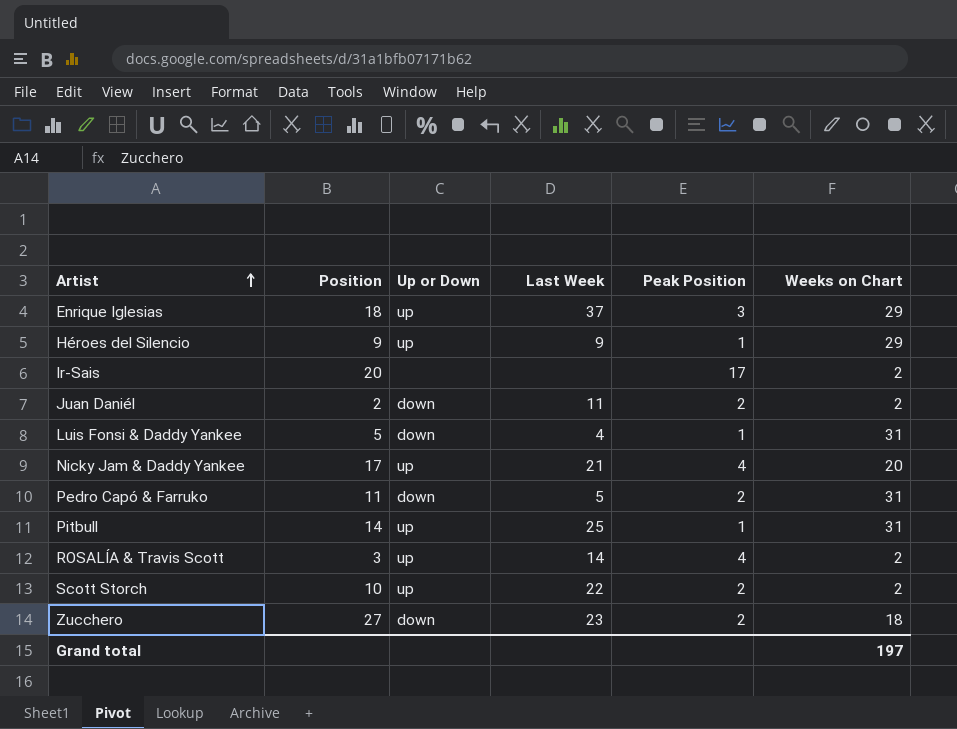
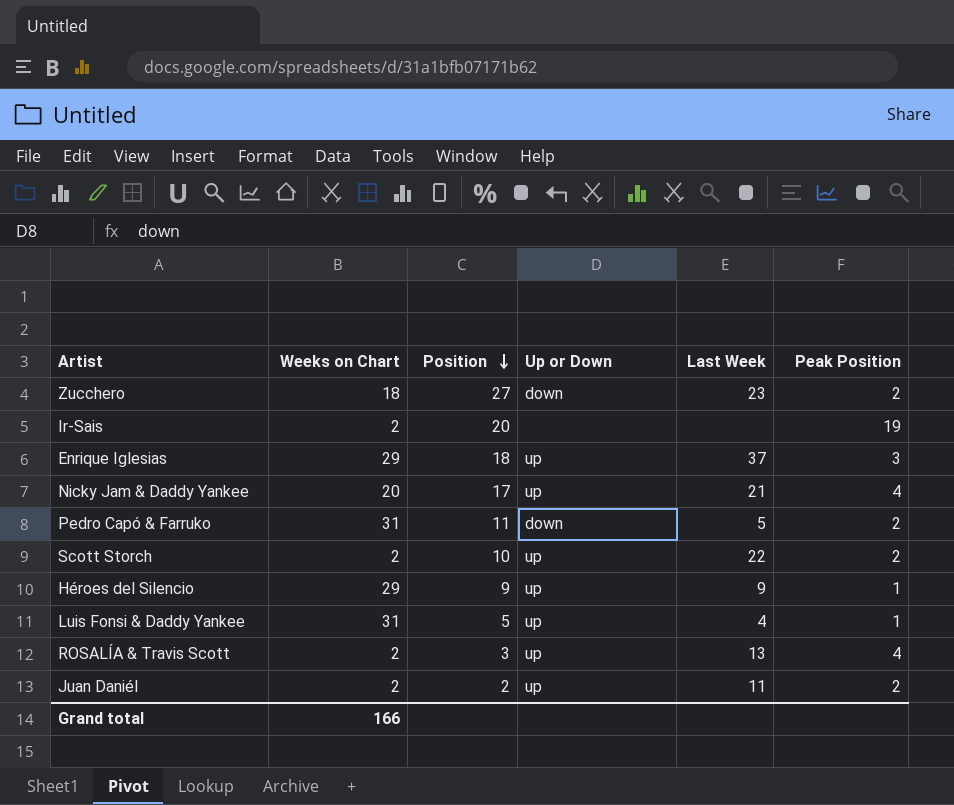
row order: Artist ascending -> Position descending
column Weeks on Chart | position: 6 -> 2
row Pitbull: 14 | up | 25 | 1 | 31 -> none
Ir-Sais | Peak Position: 17 -> 19
Luis Fonsi & Daddy Yankee | Up or Down: down -> up
ROSALÍA & Travis Scott | Last Week: 14 -> 13
Juan Daniél | Up or Down: down -> up
Grand total | Weeks on Chart: 197 -> 166

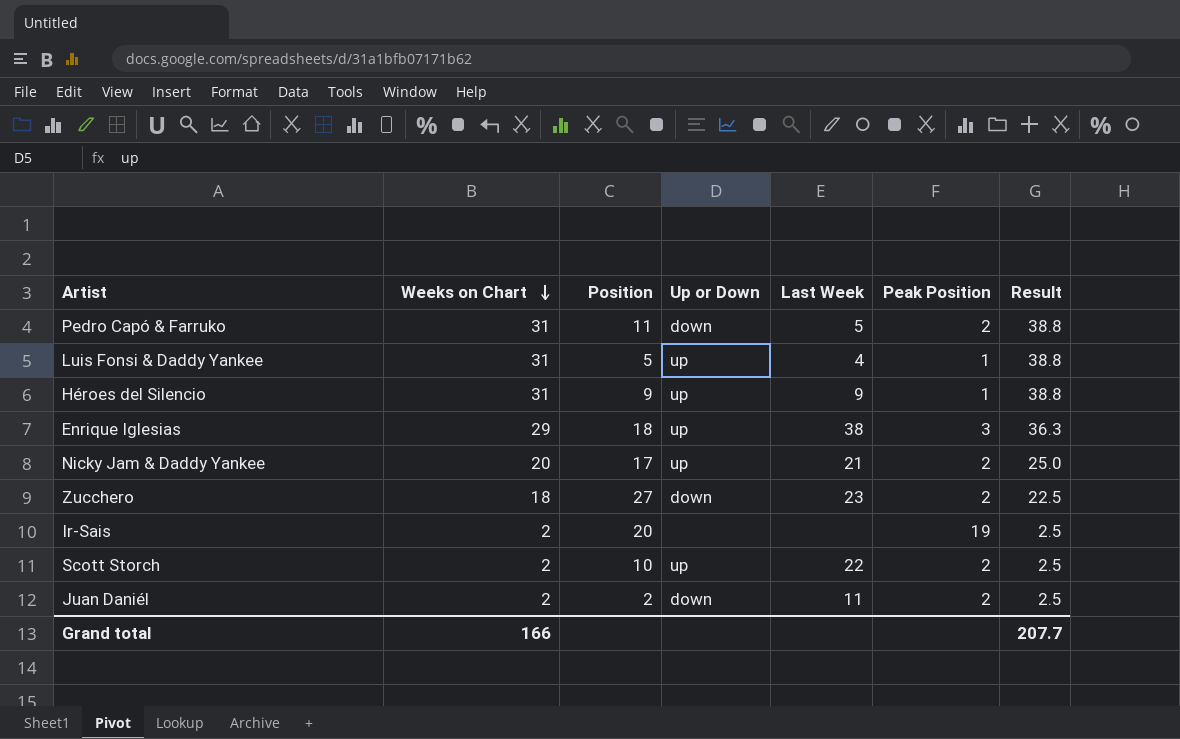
row order: Position descending -> Weeks on Chart descending
column Result | formula: none -> [Weeks on Chart] * 1.25
row ROSALÍA & Travis Scott: 2 | 3 | up | 13 | 4 -> none
Héroes del Silencio | Weeks on Chart: 29 -> 31
Enrique Iglesias | Last Week: 37 -> 38
Nicky Jam & Daddy Yankee | Peak Position: 4 -> 2
Juan Daniél | Up or Down: up -> down

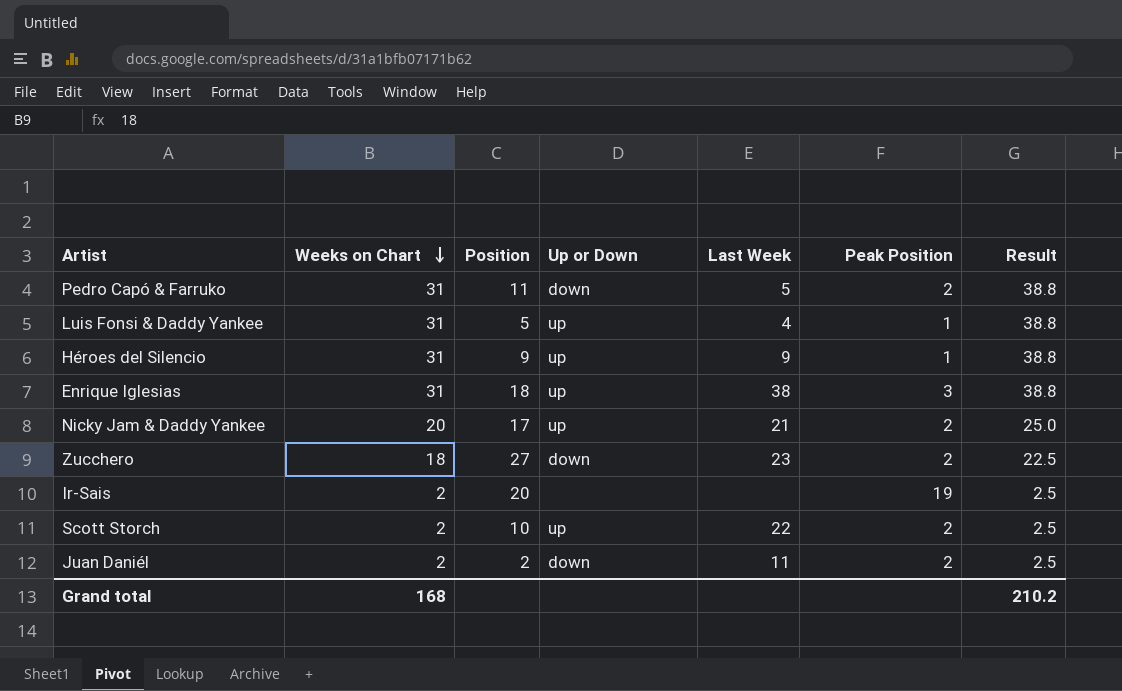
Enrique Iglesias | Weeks on Chart: 29 -> 31
Enrique Iglesias | Result: 36.3 -> 38.8
Grand total | Weeks on Chart: 166 -> 168
Grand total | Result: 207.7 -> 210.2

